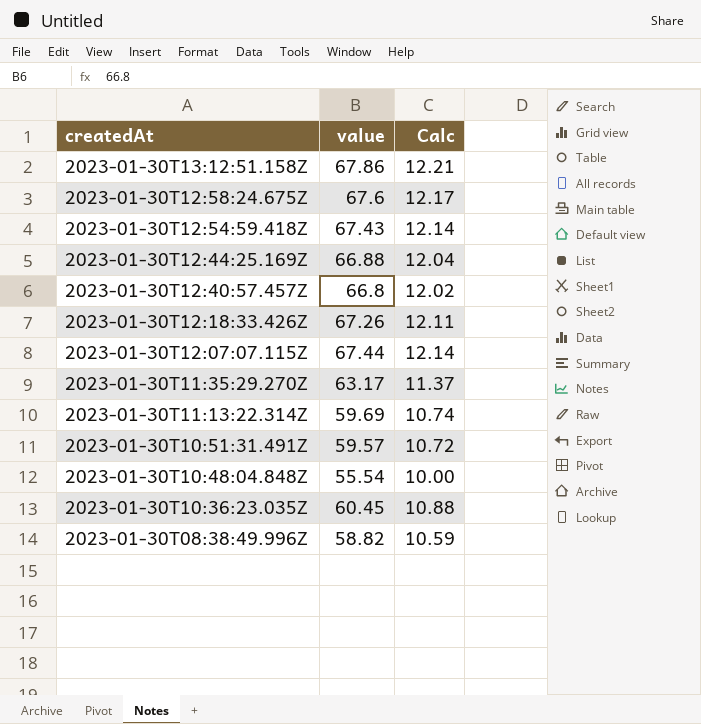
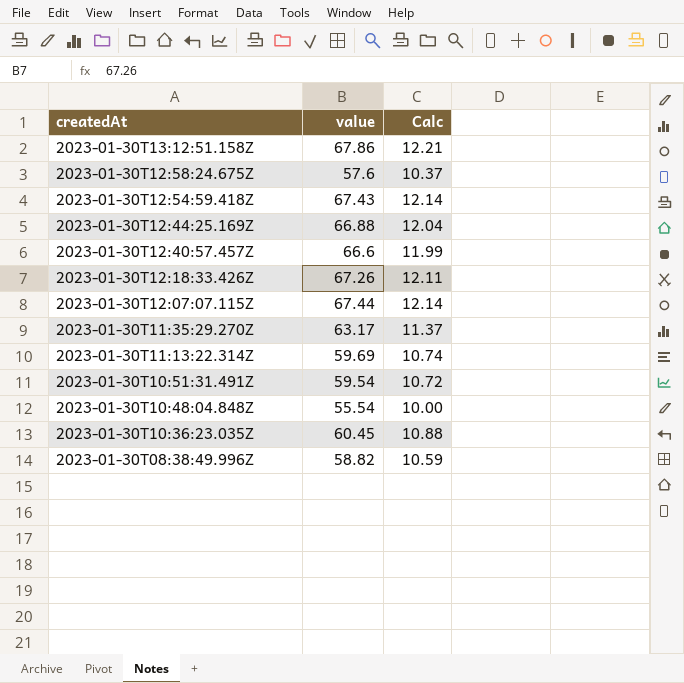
2023-01-30T12:58:24.675Z | value: 67.6 -> 57.6
2023-01-30T12:58:24.675Z | Calc: 12.17 -> 10.37
2023-01-30T12:40:57.457Z | value: 66.8 -> 66.6
2023-01-30T12:40:57.457Z | Calc: 12.02 -> 11.99
2023-01-30T10:51:31.491Z | value: 59.57 -> 59.54

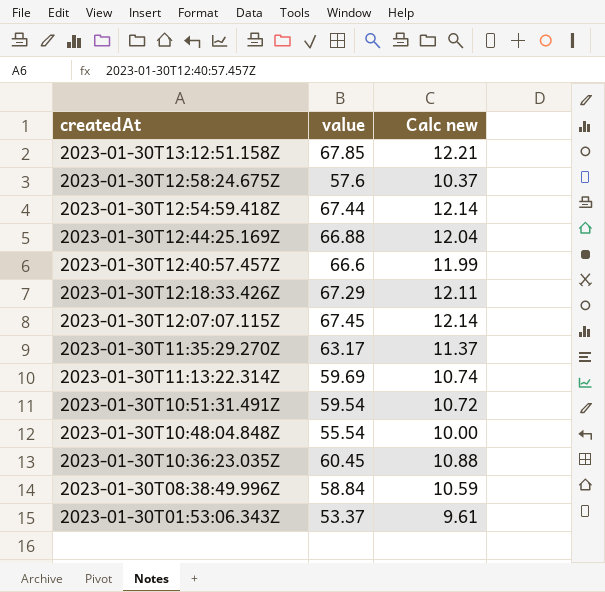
column name: Calc -> Calc new
2023-01-30T13:12:51.158Z | value: 67.86 -> 67.85
2023-01-30T12:54:59.418Z | value: 67.43 -> 67.44
2023-01-30T12:18:33.426Z | value: 67.26 -> 67.29
2023-01-30T12:07:07.115Z | value: 67.44 -> 67.45
2023-01-30T08:38:49.996Z | value: 58.82 -> 58.84
row 2023-01-30T01:53:06.343Z: none -> 53.37 | 9.61

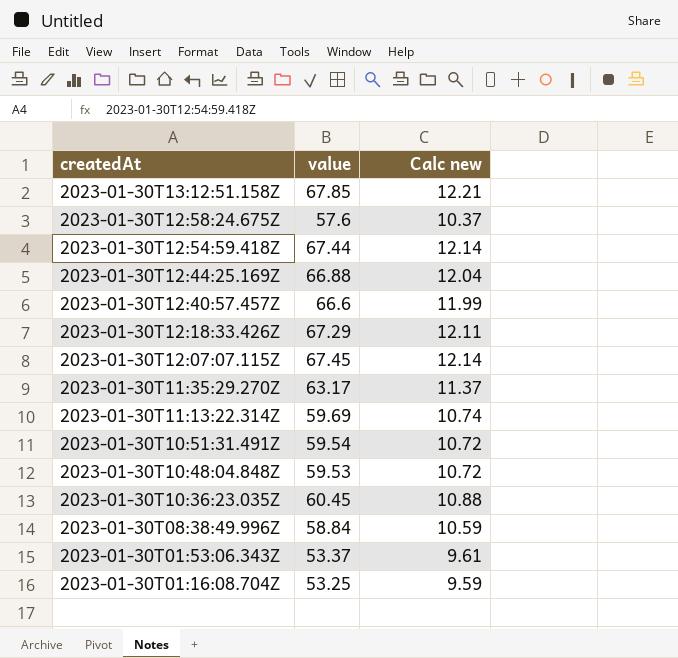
2023-01-30T10:48:04.848Z | value: 55.54 -> 59.53
2023-01-30T10:48:04.848Z | Calc new: 10.00 -> 10.72
row 2023-01-30T01:16:08.704Z: none -> 53.25 | 9.59

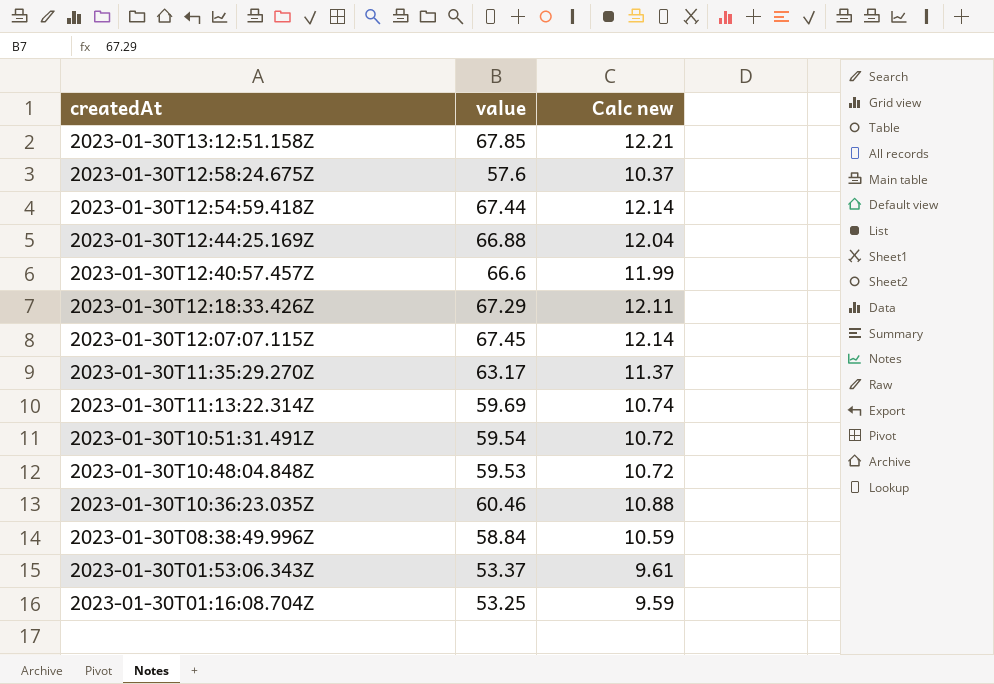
2023-01-30T10:36:23.035Z | value: 60.45 -> 60.46

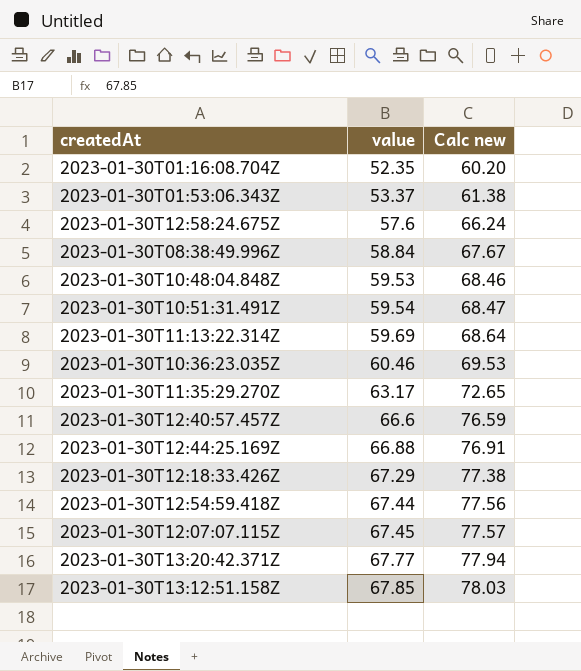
row order: createdAt descending -> value ascending
column Calc new | formula: [value] * 0.18 -> [value] * 1.15
2023-01-30T01:16:08.704Z | value: 53.25 -> 52.35
row 2023-01-30T13:20:42.371Z: none -> 67.77 | 77.94

